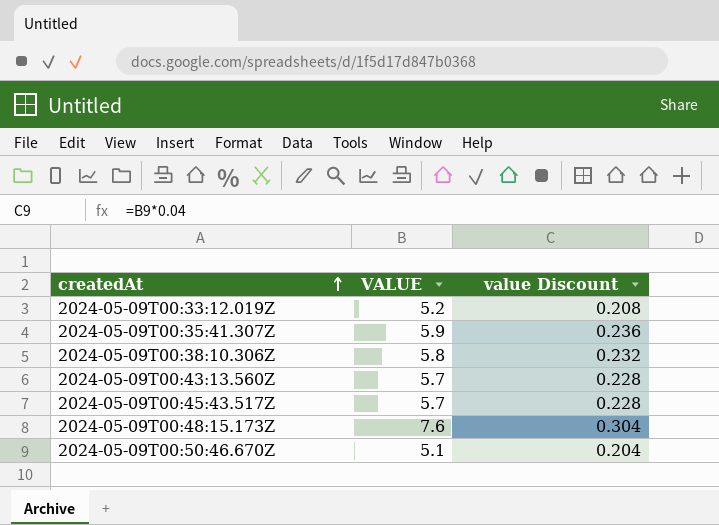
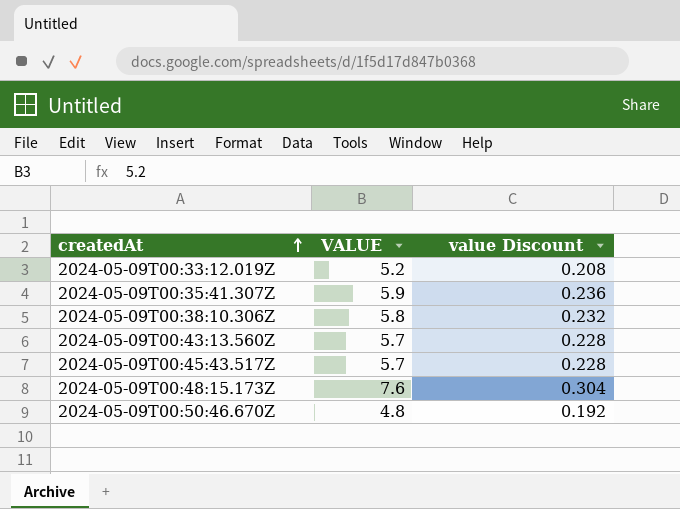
2024-05-09T00:50:46.670Z | VALUE: 5.1 -> 4.8
2024-05-09T00:50:46.670Z | value Discount: 0.204 -> 0.192

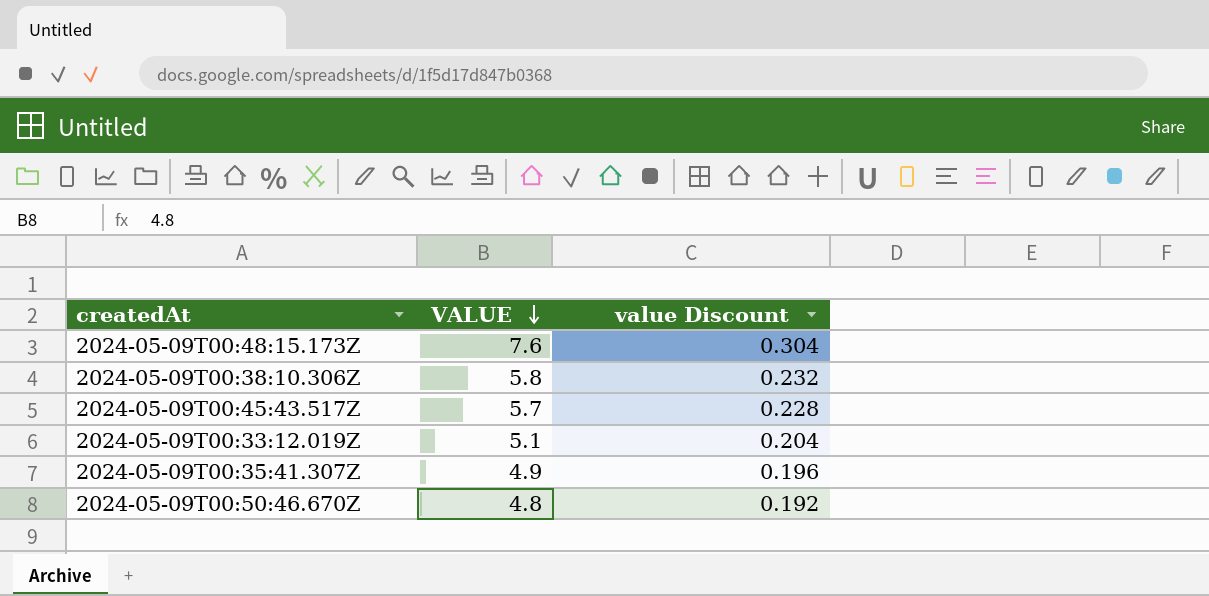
row order: createdAt ascending -> VALUE descending
row 2024-05-09T00:43:13.560Z: 5.7 | 0.228 -> none
2024-05-09T00:33:12.019Z | VALUE: 5.2 -> 5.1
2024-05-09T00:33:12.019Z | value Discount: 0.208 -> 0.204
2024-05-09T00:35:41.307Z | VALUE: 5.9 -> 4.9
2024-05-09T00:35:41.307Z | value Discount: 0.236 -> 0.196

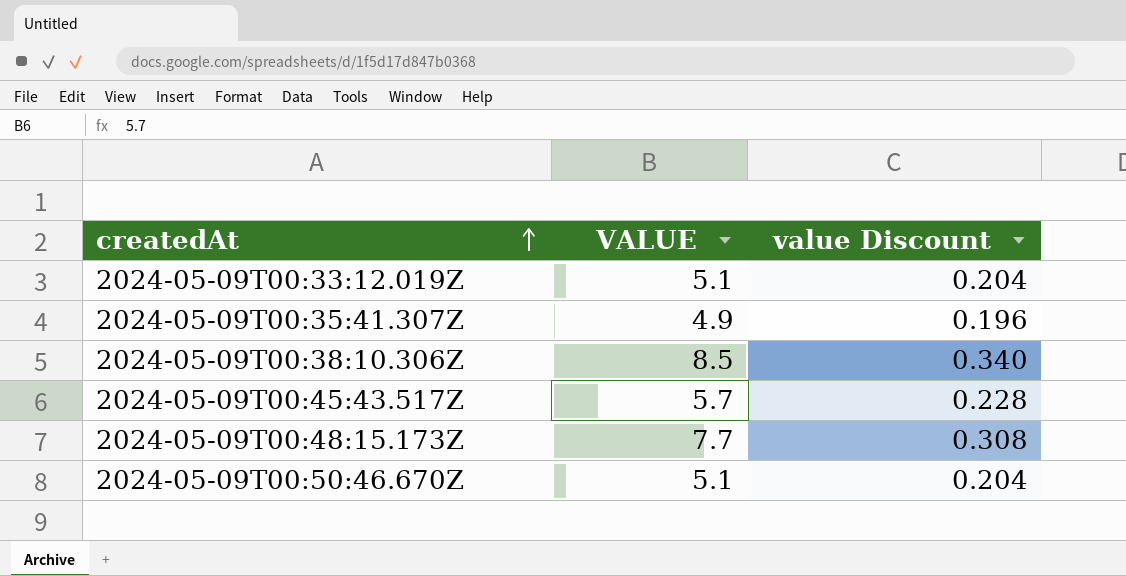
row order: VALUE descending -> createdAt ascending
2024-05-09T00:38:10.306Z | VALUE: 5.8 -> 8.5
2024-05-09T00:38:10.306Z | value Discount: 0.232 -> 0.340
2024-05-09T00:48:15.173Z | VALUE: 7.6 -> 7.7
2024-05-09T00:48:15.173Z | value Discount: 0.304 -> 0.308
2024-05-09T00:50:46.670Z | VALUE: 4.8 -> 5.1
2024-05-09T00:50:46.670Z | value Discount: 0.192 -> 0.204

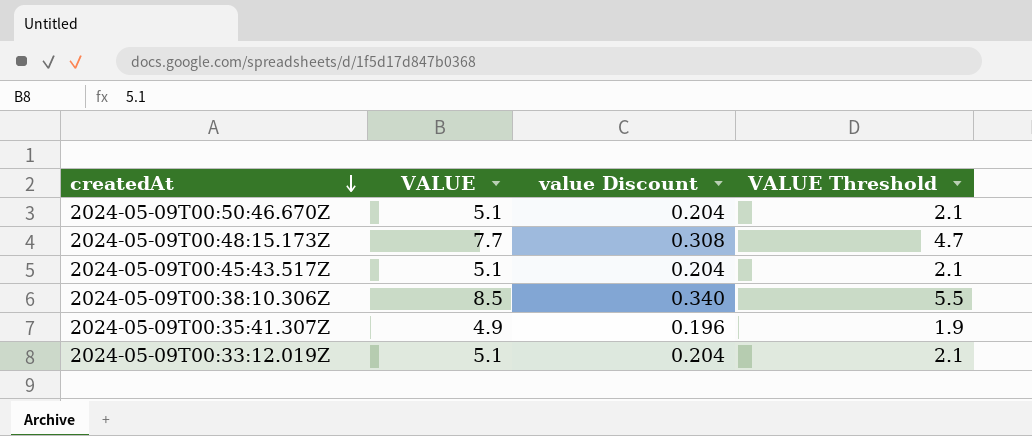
row order: createdAt ascending -> createdAt descending
column VALUE Threshold | formula: none -> [VALUE] - 3
2024-05-09T00:45:43.517Z | VALUE: 5.7 -> 5.1
2024-05-09T00:45:43.517Z | value Discount: 0.228 -> 0.204

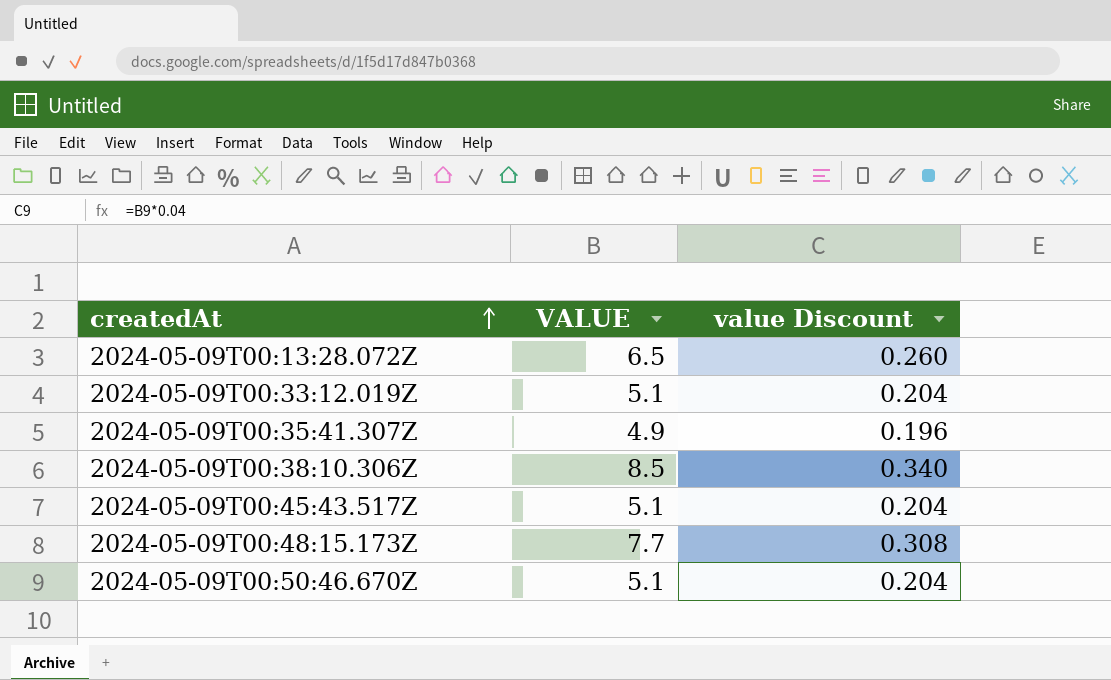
row order: createdAt descending -> createdAt ascending
column VALUE Threshold | formula: [VALUE] - 3 -> none
row 2024-05-09T00:13:28.072Z: none -> 6.5 | 0.260

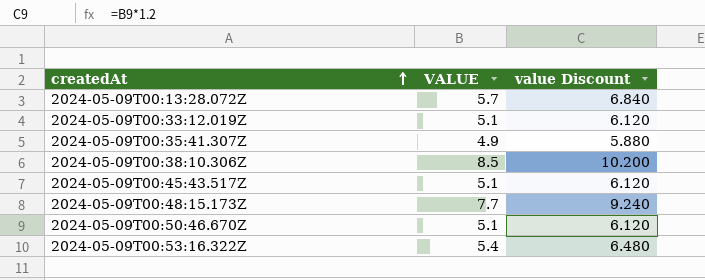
column value Discount | formula: [VALUE] * 0.04 -> [VALUE] * 1.2
2024-05-09T00:13:28.072Z | VALUE: 6.5 -> 5.7
row 2024-05-09T00:53:16.322Z: none -> 5.4 | 6.480

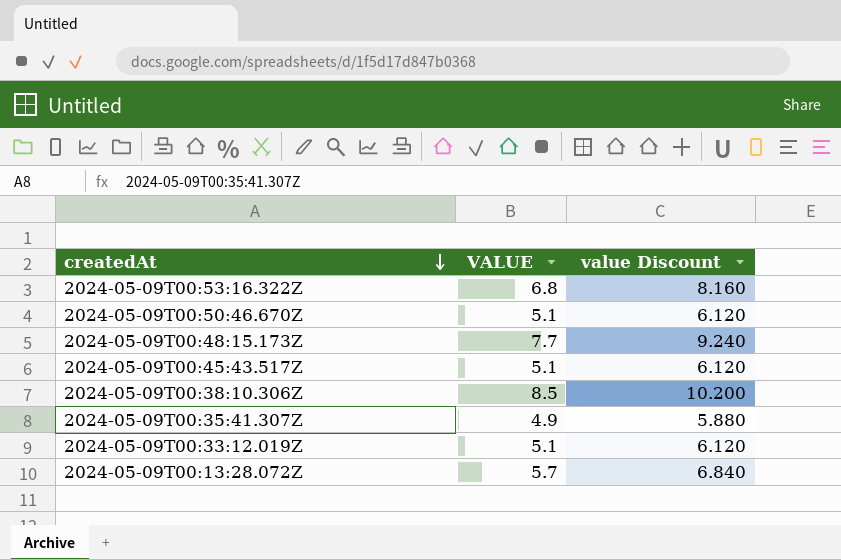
row order: createdAt ascending -> createdAt descending
2024-05-09T00:53:16.322Z | VALUE: 5.4 -> 6.8
2024-05-09T00:53:16.322Z | value Discount: 6.480 -> 8.160

